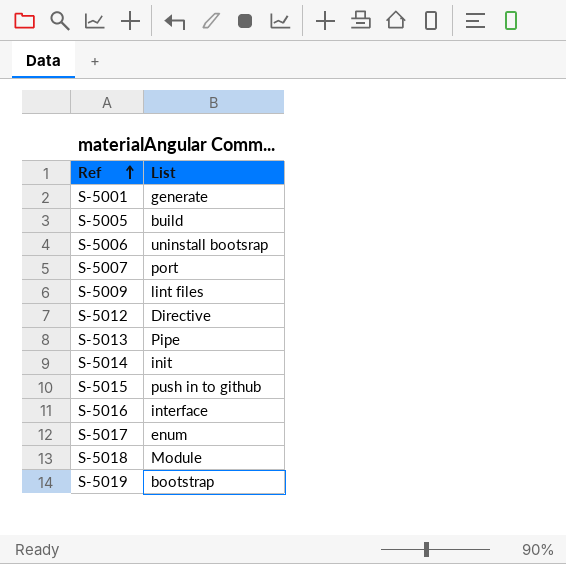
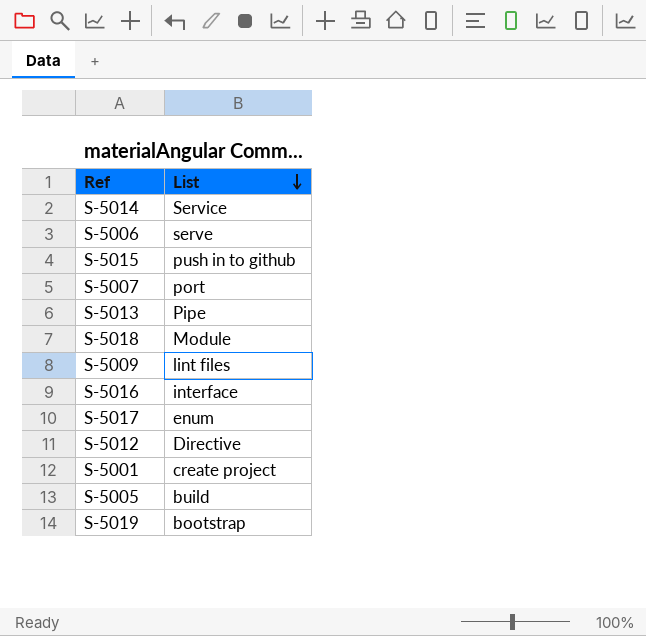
row order: Ref ascending -> List descending
S-5014 | List: init -> Service
S-5006 | List: uninstall bootsrap -> serve
S-5001 | List: generate -> create project

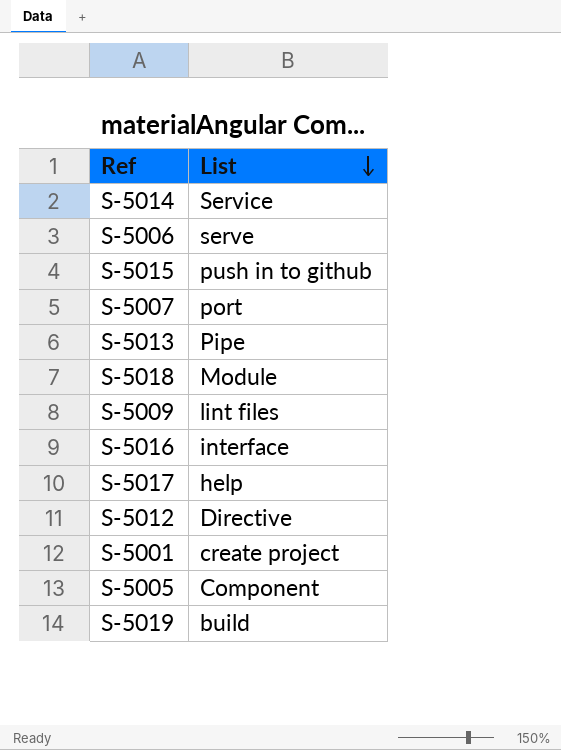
S-5017 | List: enum -> help
S-5005 | List: build -> Component
S-5019 | List: bootstrap -> build

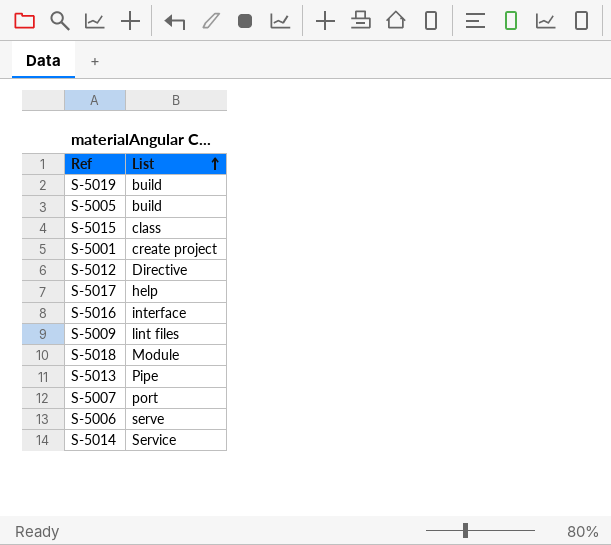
row order: List descending -> List ascending
S-5005 | List: Component -> build
S-5015 | List: push in to github -> class

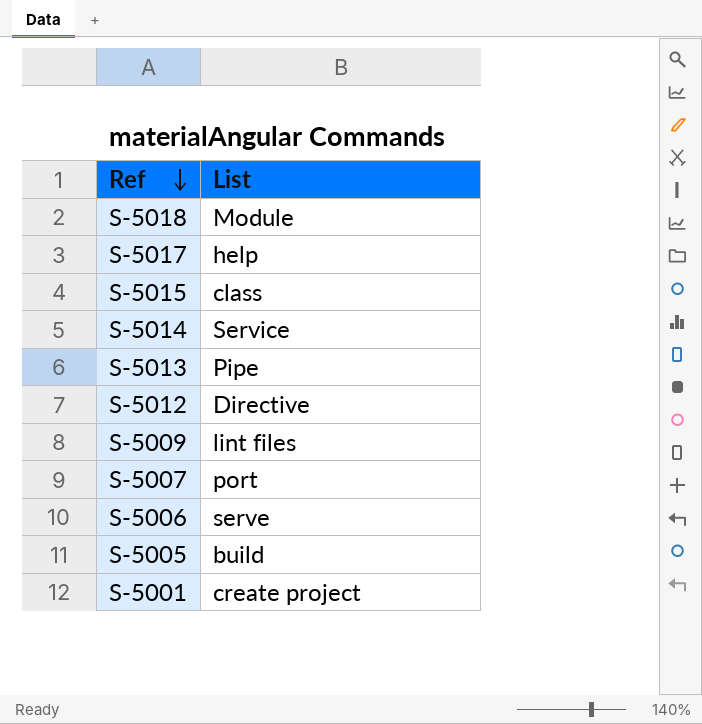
row order: List ascending -> Ref descending
row S-5019: build -> none
row S-5016: interface -> none

